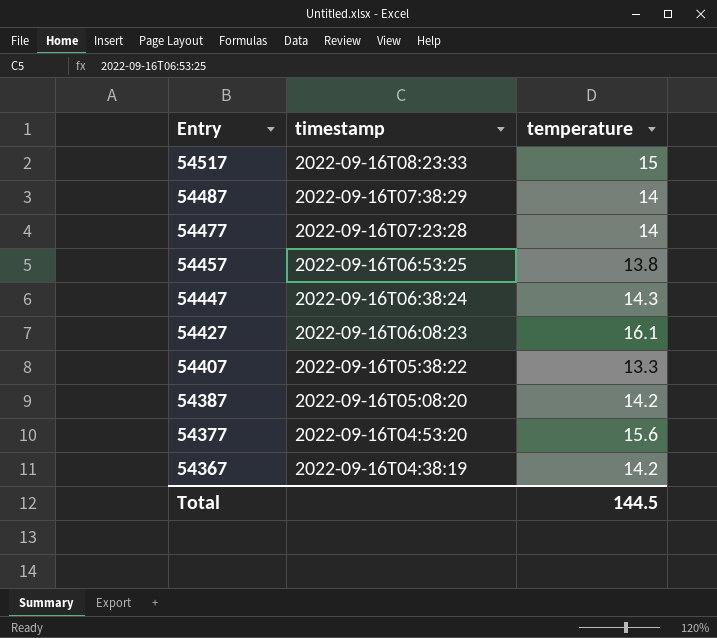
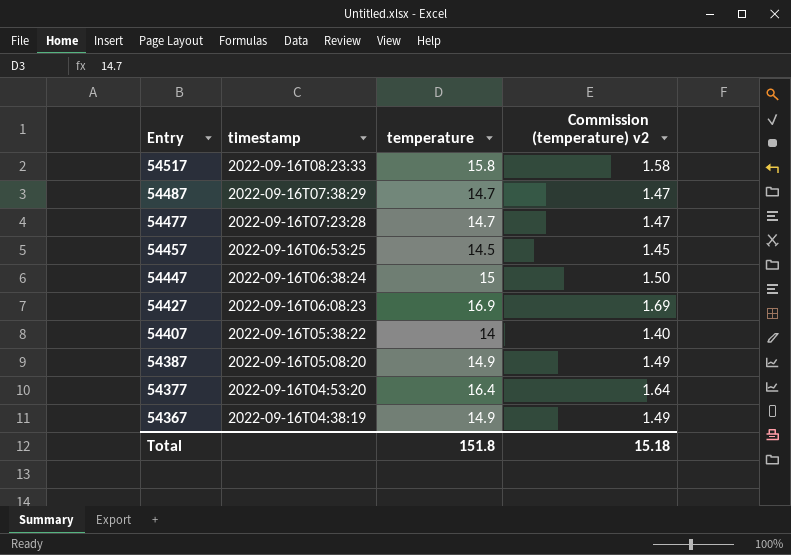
column Commission (temperature) v2 | formula: none -> [temperature] * 0.1
54517 | temperature: 15 -> 15.8
54487 | temperature: 14 -> 14.7
54477 | temperature: 14 -> 14.7
54457 | temperature: 13.8 -> 14.5
54447 | temperature: 14.3 -> 15
54427 | temperature: 16.1 -> 16.9
54407 | temperature: 13.3 -> 14
54387 | temperature: 14.2 -> 14.9
54377 | temperature: 15.6 -> 16.4
54367 | temperature: 14.2 -> 14.9
Total | temperature: 144.5 -> 151.8

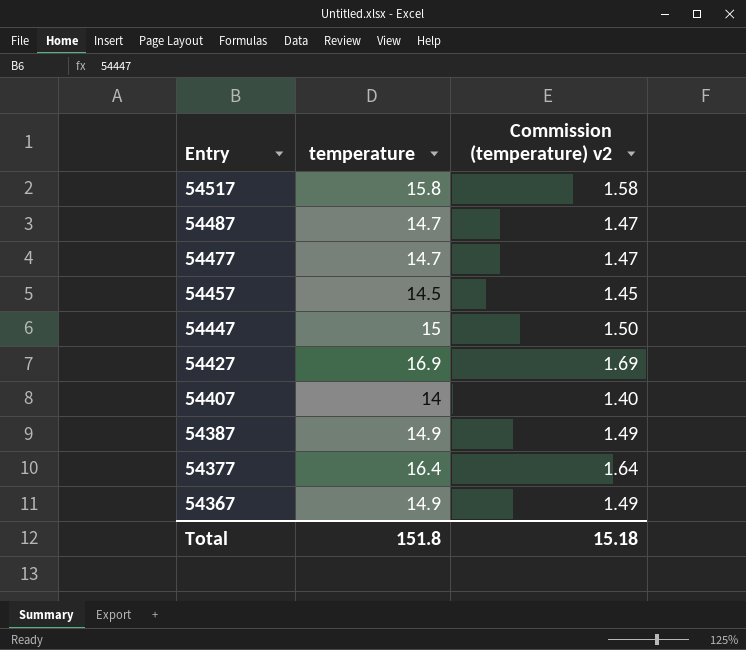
column timestamp | position: 2 -> none

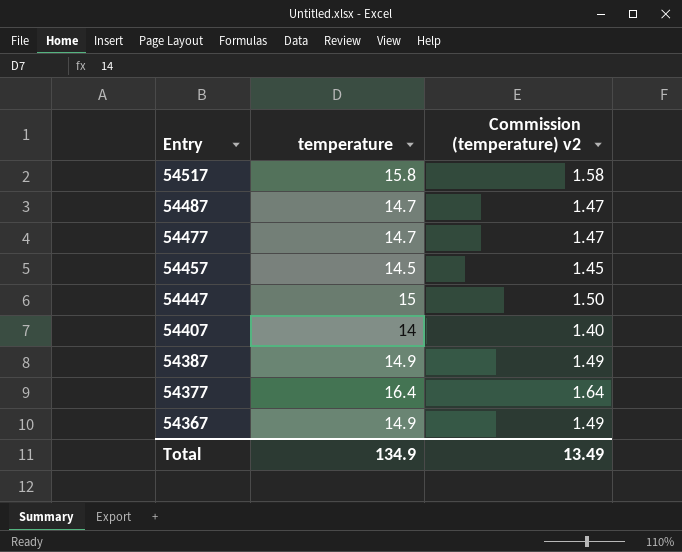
row 54427: 16.9 | 1.69 -> none
Total | temperature: 151.8 -> 134.9
Total | Commission (temperature) v2: 15.18 -> 13.49

